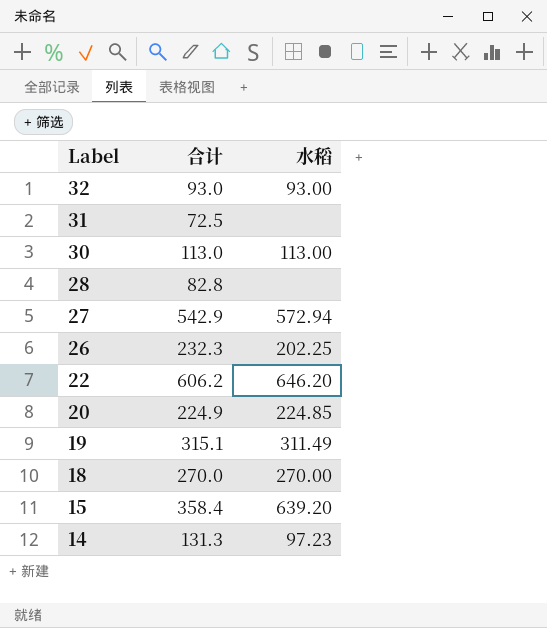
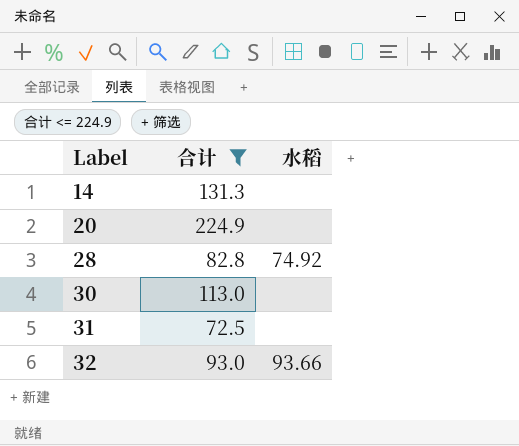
filter: none -> 合计 <= 224.9
row order: Label descending -> Label ascending
14 | 水稻: 97.23 -> none
20 | 水稻: 224.85 -> none
28 | 水稻: none -> 74.92
30 | 水稻: 113.00 -> none
32 | 水稻: 93.00 -> 93.66

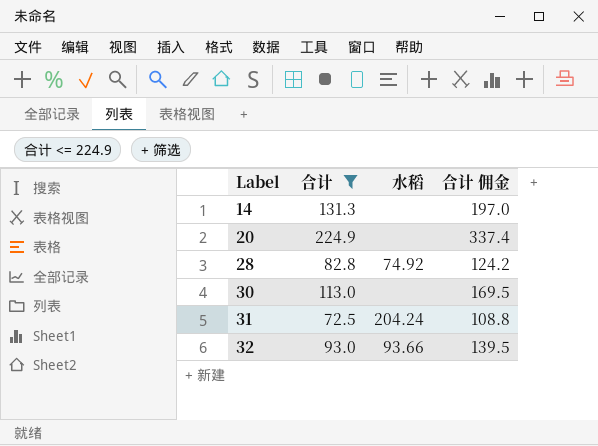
column 合计 佣金 | formula: none -> [合计] * 1.5
31 | 水稻: none -> 204.24

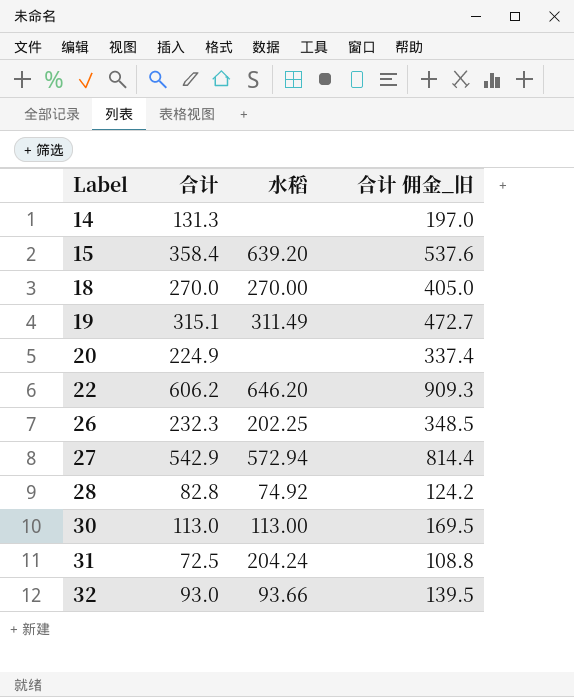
filter: 合计 <= 224.9 -> none
column name: 合计 佣金 -> 合计 佣金_旧
30 | 水稻: none -> 113.00

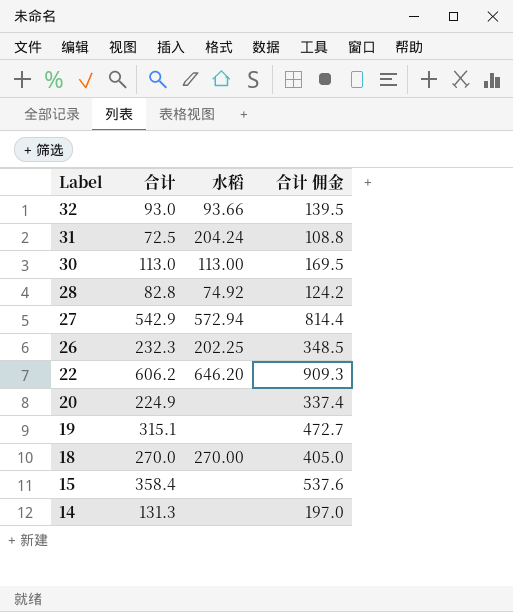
row order: Label ascending -> Label descending
column name: 合计 佣金_旧 -> 合计 佣金
19 | 水稻: 311.49 -> none
15 | 水稻: 639.20 -> none

